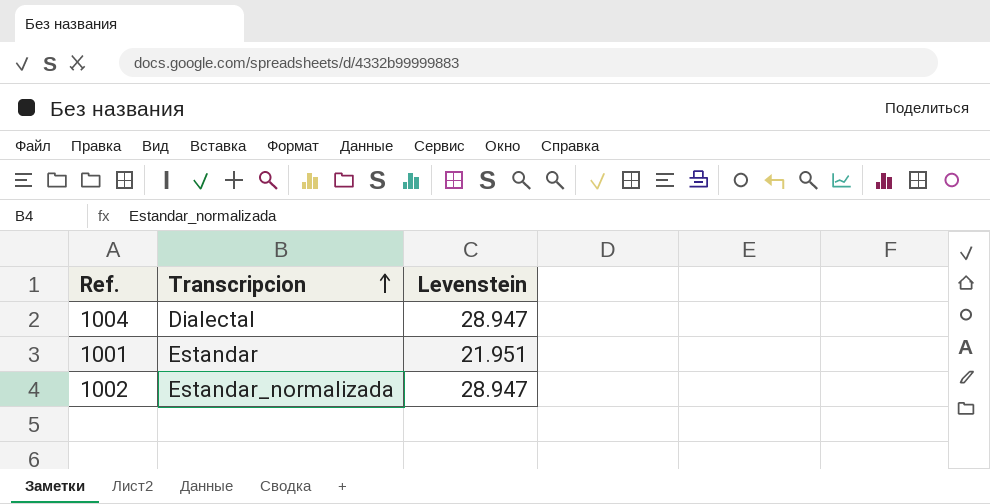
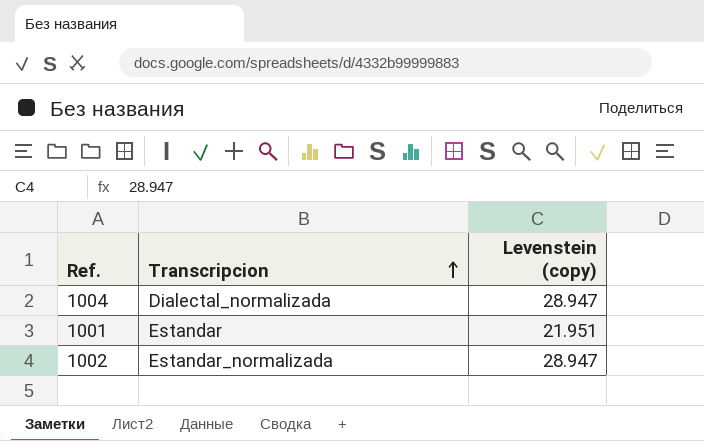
column name: Levenstein -> Levenstein (copy)
1004 | Transcripcion: Dialectal -> Dialectal_normalizada

